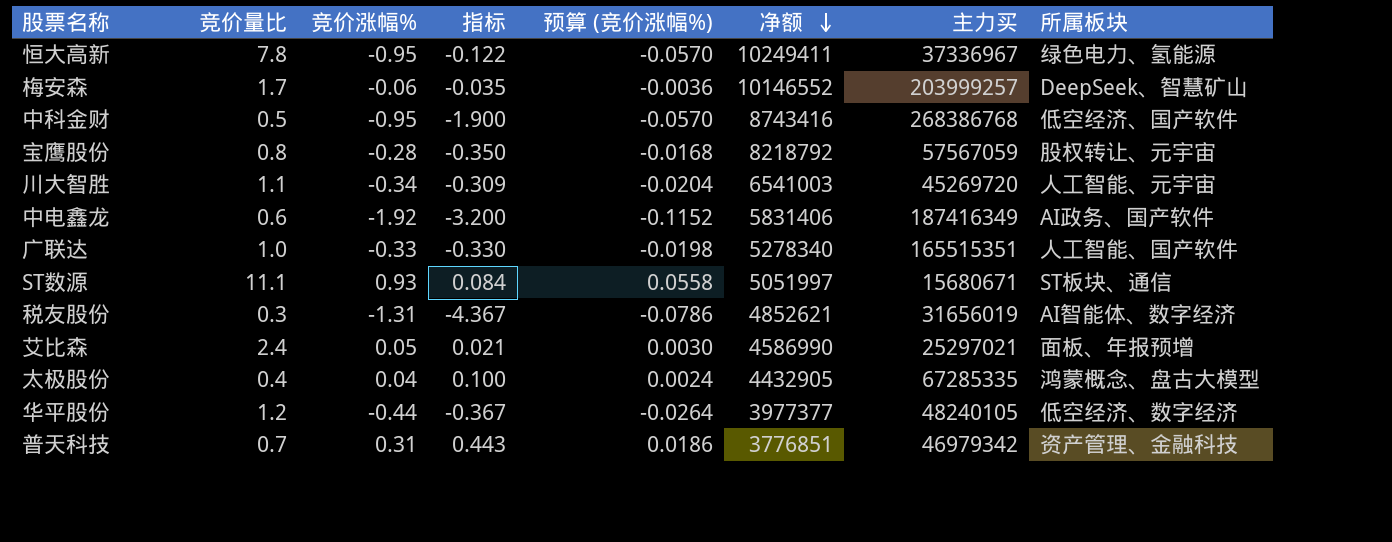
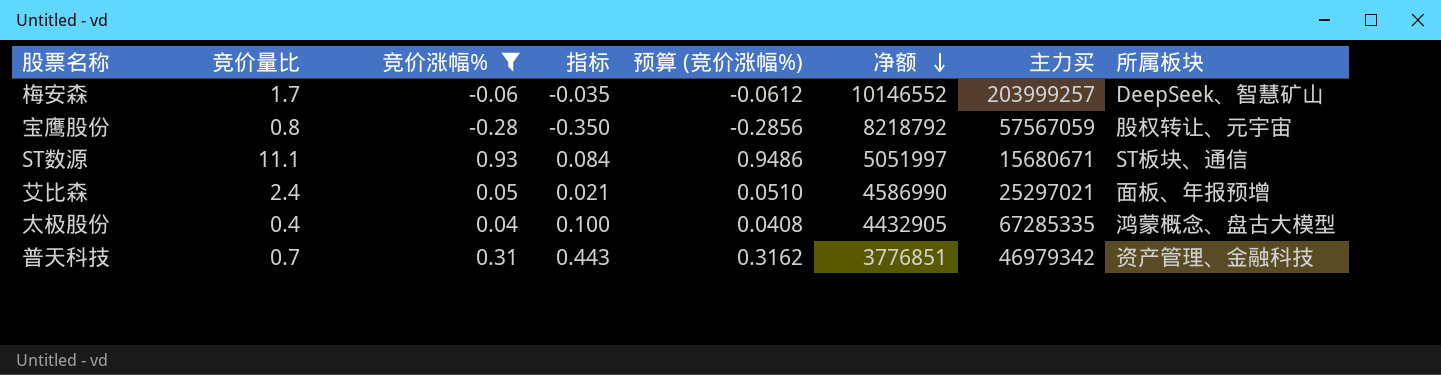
filter: none -> 竞价涨幅% >= -0.28
column 预算 (竞价涨幅%) | formula: [竞价涨幅%] * 0.06 -> [竞价涨幅%] * 1.02

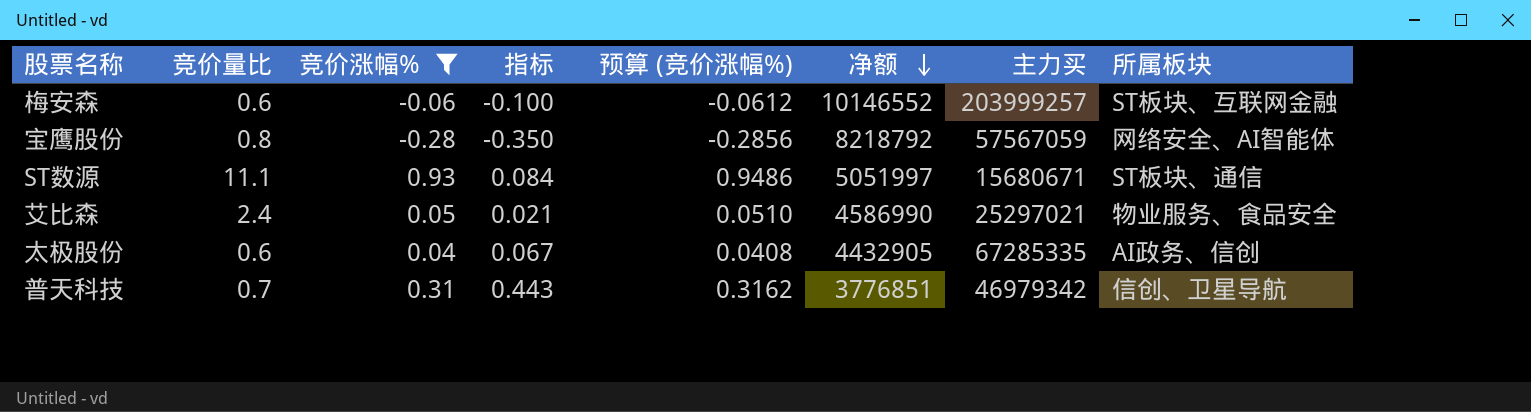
梅安森 | 竞价量比: 1.7 -> 0.6
梅安森 | 指标: -0.035 -> -0.100
梅安森 | 所属板块: DeepSeek、智慧矿山 -> ST板块、互联网金融
宝鹰股份 | 所属板块: 股权转让、元宇宙 -> 网络安全、AI智能体
艾比森 | 所属板块: 面板、年报预增 -> 物业服务、食品安全
太极股份 | 竞价量比: 0.4 -> 0.6
太极股份 | 指标: 0.100 -> 0.067
太极股份 | 所属板块: 鸿蒙概念、盘古大模型 -> AI政务、信创
普天科技 | 所属板块: 资产管理、金融科技 -> 信创、卫星导航

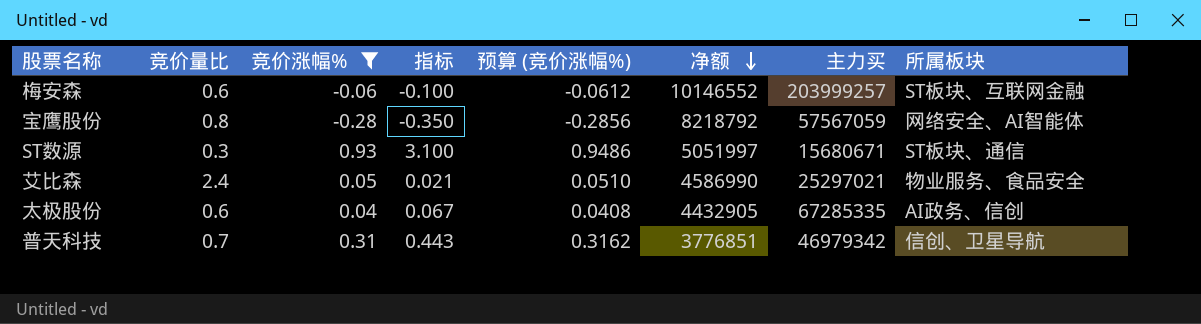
ST数源 | 竞价量比: 11.1 -> 0.3
ST数源 | 指标: 0.084 -> 3.100

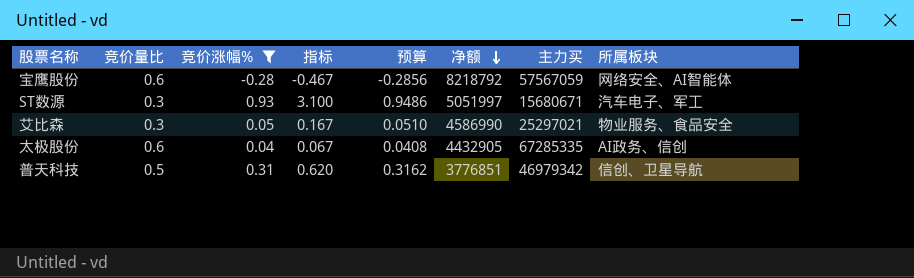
column name: 预算 (竞价涨幅%) -> 预算
row 梅安森: 0.6 | -0.06 | -0.100 | -0.0612 | 10146552 | 203999257 | ST板块、互联网金融 -> none
宝鹰股份 | 竞价量比: 0.8 -> 0.6
宝鹰股份 | 指标: -0.350 -> -0.467
ST数源 | 所属板块: ST板块、通信 -> 汽车电子、军工
艾比森 | 竞价量比: 2.4 -> 0.3
艾比森 | 指标: 0.021 -> 0.167
普天科技 | 竞价量比: 0.7 -> 0.5
普天科技 | 指标: 0.443 -> 0.620

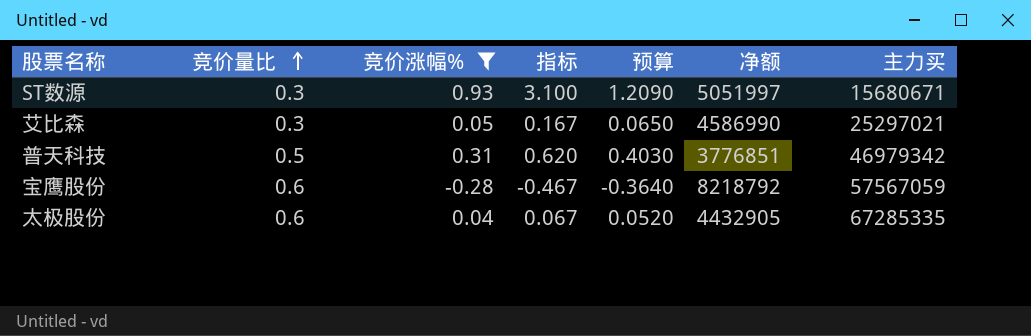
row order: 净额 descending -> 竞价量比 ascending
column 所属板块 | position: 8 -> none
column 预算 | formula: [竞价涨幅%] * 1.02 -> [竞价涨幅%] * 1.3

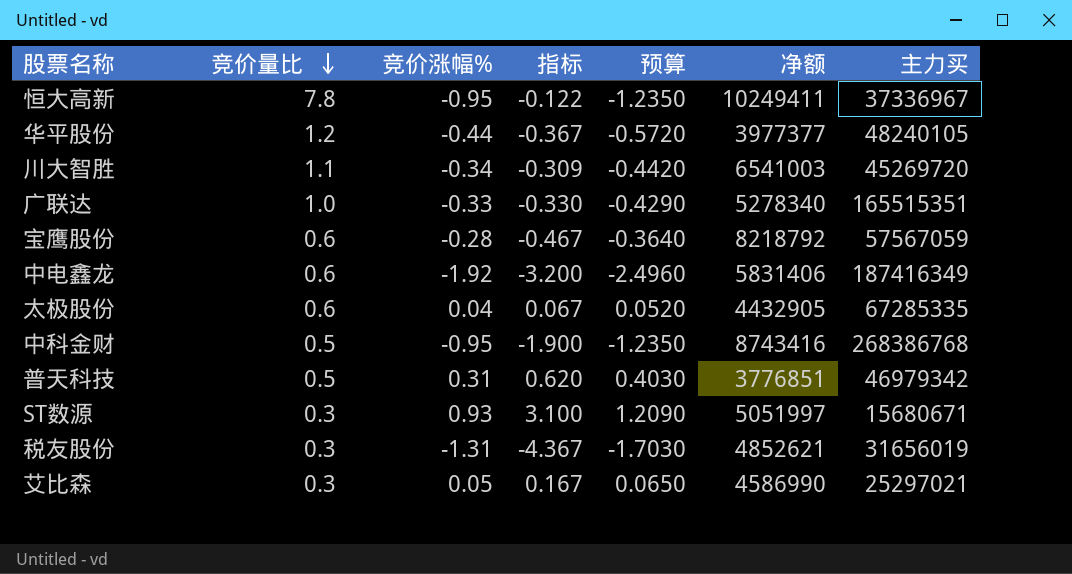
filter: 竞价涨幅% >= -0.28 -> none
row order: 竞价量比 ascending -> 竞价量比 descending

